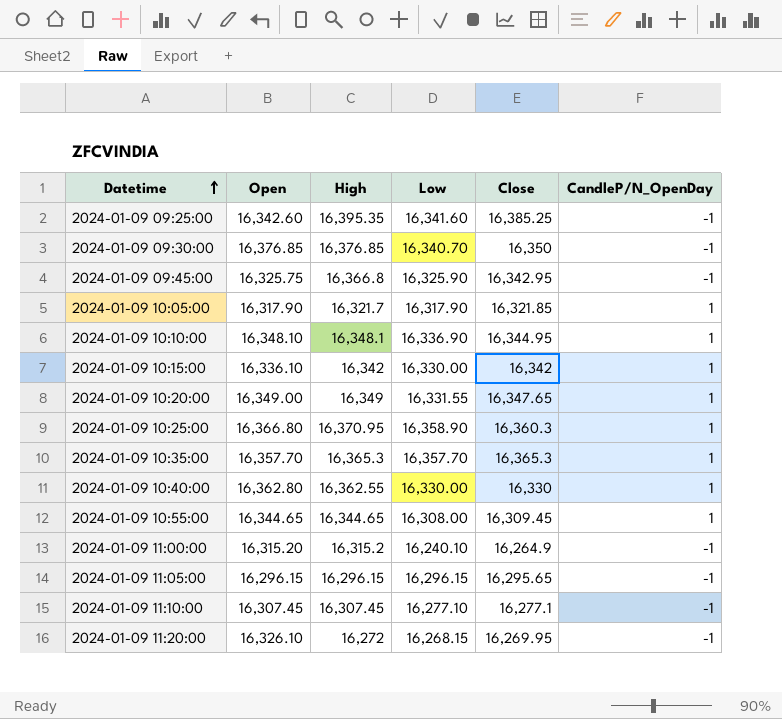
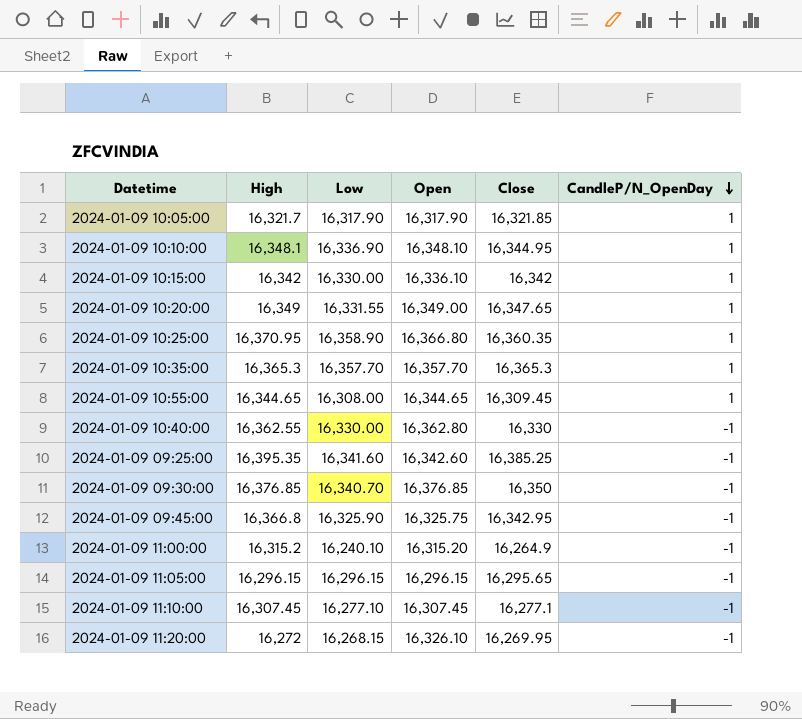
row order: Datetime ascending -> CandleP/N_OpenDay descending
column Open | position: 2 -> 4
2024-01-09 10:25:00 | Close: 16,360.3 -> 16,360.35
2024-01-09 10:40:00 | CandleP/N_OpenDay: 1 -> -1

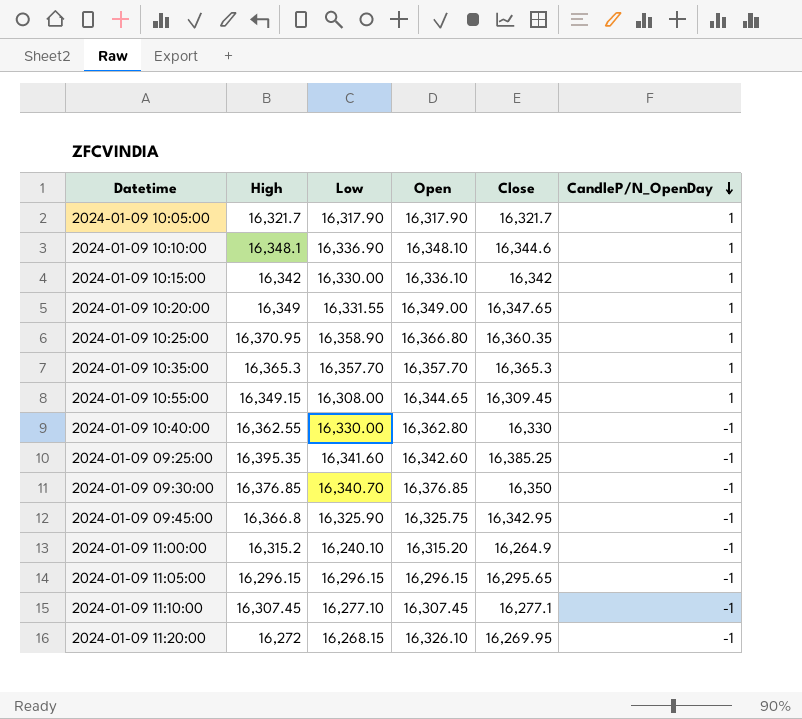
2024-01-09 10:05:00 | Close: 16,321.85 -> 16,321.7
2024-01-09 10:10:00 | Close: 16,344.95 -> 16,344.6
2024-01-09 10:55:00 | High: 16,344.65 -> 16,349.15

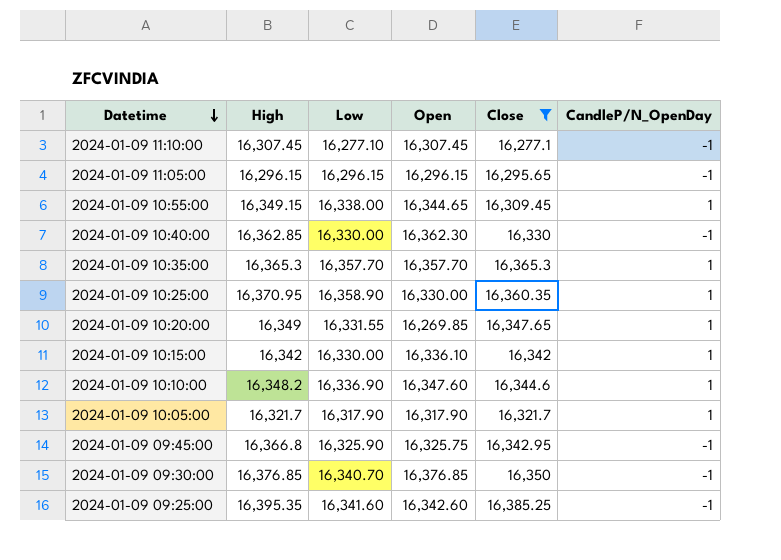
filter: none -> Close >= 16,277.1
row order: CandleP/N_OpenDay descending -> Datetime descending
2024-01-09 10:55:00 | Low: 16,308.00 -> 16,338.00
2024-01-09 10:40:00 | High: 16,362.55 -> 16,362.85
2024-01-09 10:40:00 | Open: 16,362.80 -> 16,362.30
2024-01-09 10:25:00 | Open: 16,366.80 -> 16,330.00
2024-01-09 10:20:00 | Open: 16,349.00 -> 16,269.85
2024-01-09 10:10:00 | High: 16,348.1 -> 16,348.2
2024-01-09 10:10:00 | Open: 16,348.10 -> 16,347.60

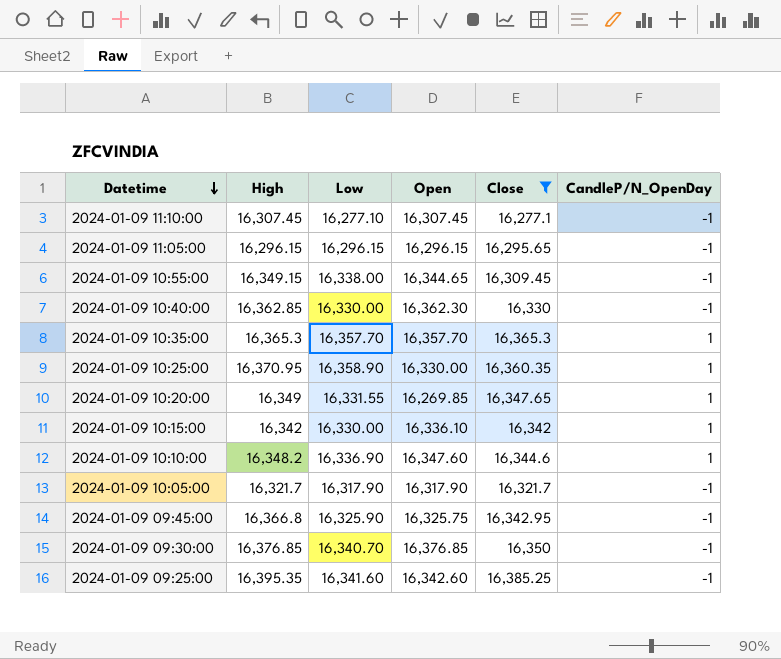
2024-01-09 10:55:00 | CandleP/N_OpenDay: 1 -> -1
2024-01-09 10:05:00 | CandleP/N_OpenDay: 1 -> -1

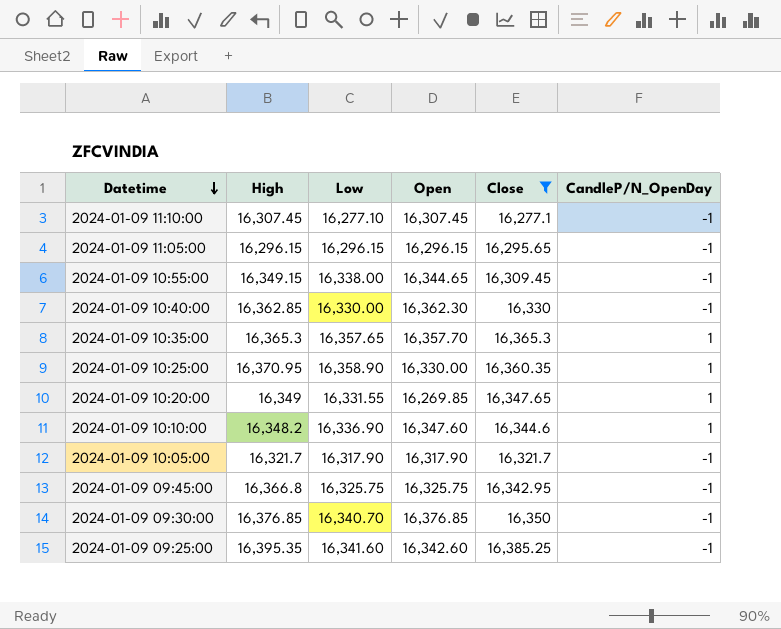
row 2024-01-09 10:15:00: 16,342 | 16,330.00 | 16,336.10 | 16,342 | 1 -> none
2024-01-09 10:35:00 | Low: 16,357.70 -> 16,357.65
2024-01-09 09:45:00 | Low: 16,325.90 -> 16,325.75

